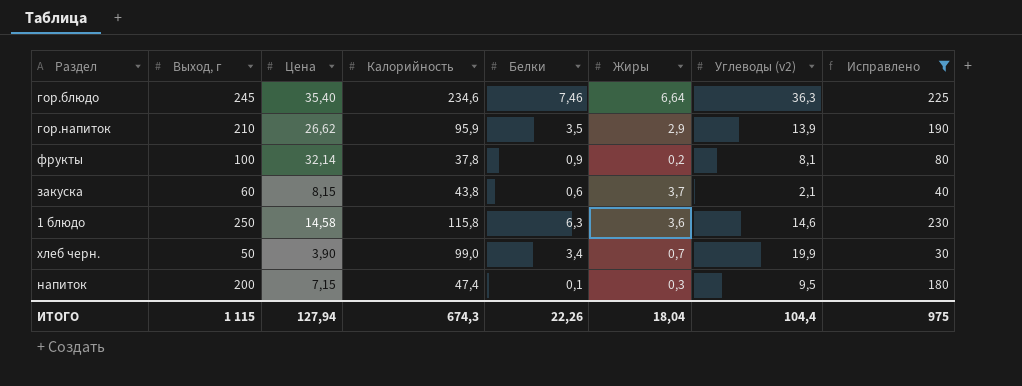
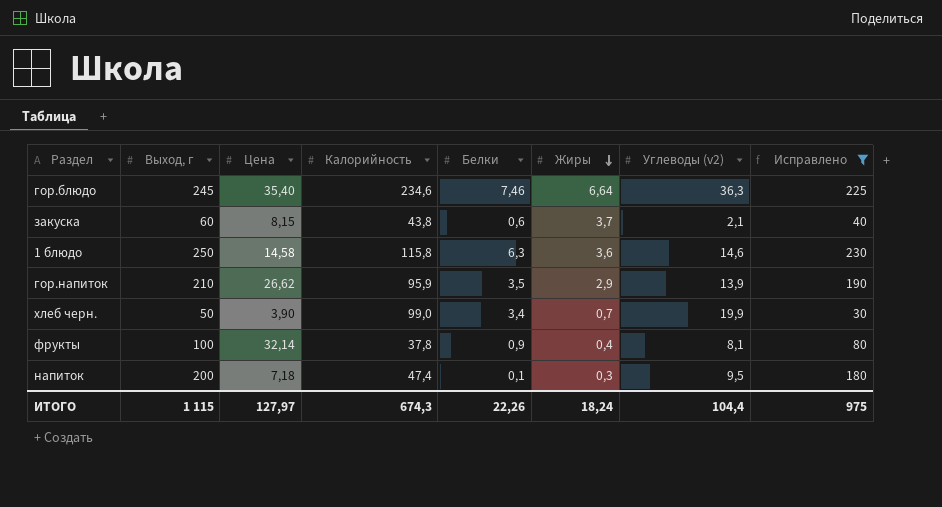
row order: none -> Жиры descending
фрукты | Жиры: 0,2 -> 0,4
напиток | Цена: 7,15 -> 7,18
ИТОГО | Цена: 127,94 -> 127,97
ИТОГО | Жиры: 18,04 -> 18,24

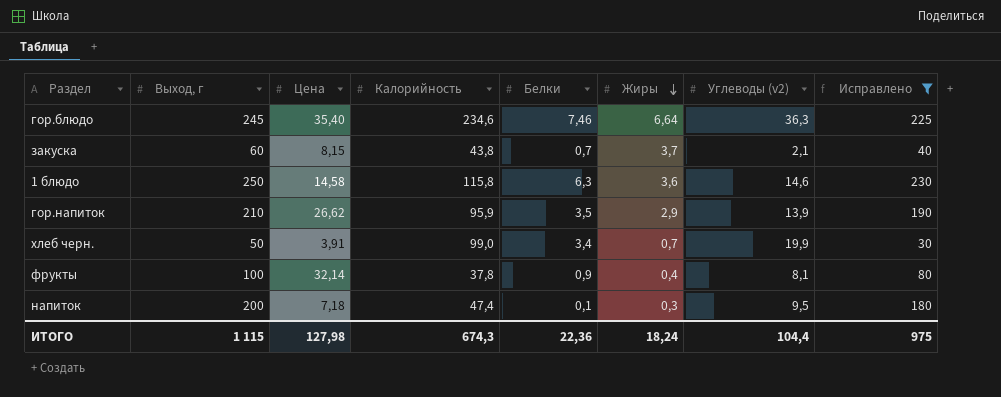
закуска | Белки: 0,6 -> 0,7
хлеб черн. | Цена: 3,90 -> 3,91
ИТОГО | Цена: 127,97 -> 127,98
ИТОГО | Белки: 22,26 -> 22,36

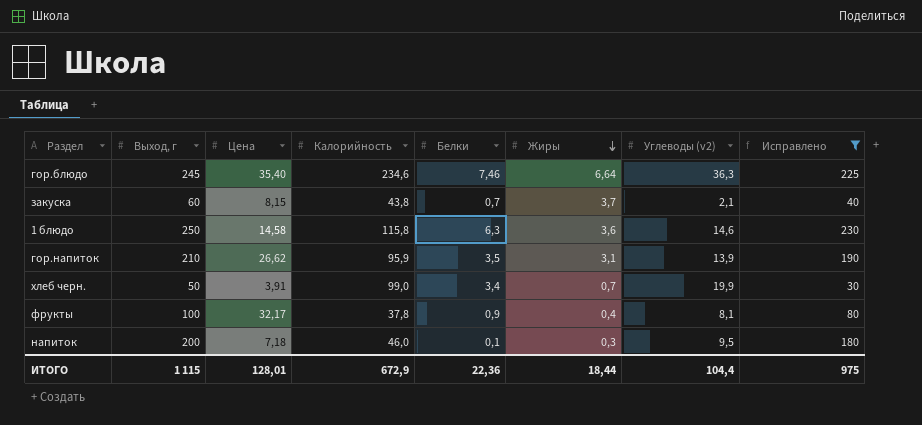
гор.напиток | Жиры: 2,9 -> 3,1
фрукты | Цена: 32,14 -> 32,17
напиток | Калорийность: 47,4 -> 46,0
ИТОГО | Цена: 127,98 -> 128,01
ИТОГО | Калорийность: 674,3 -> 672,9
ИТОГО | Жиры: 18,24 -> 18,44

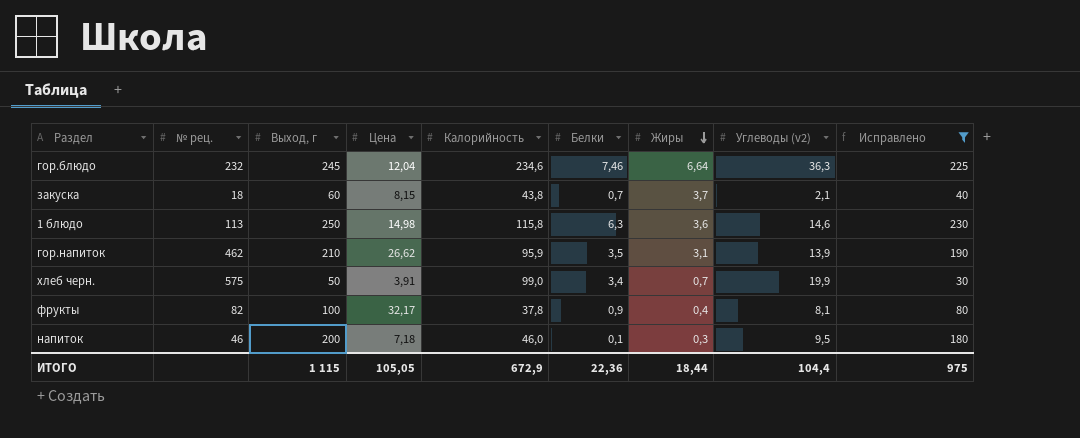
column № рец. | position: none -> 2
гор.блюдо | Цена: 35,40 -> 12,04
1 блюдо | Цена: 14,58 -> 14,98
ИТОГО | Цена: 128,01 -> 105,05

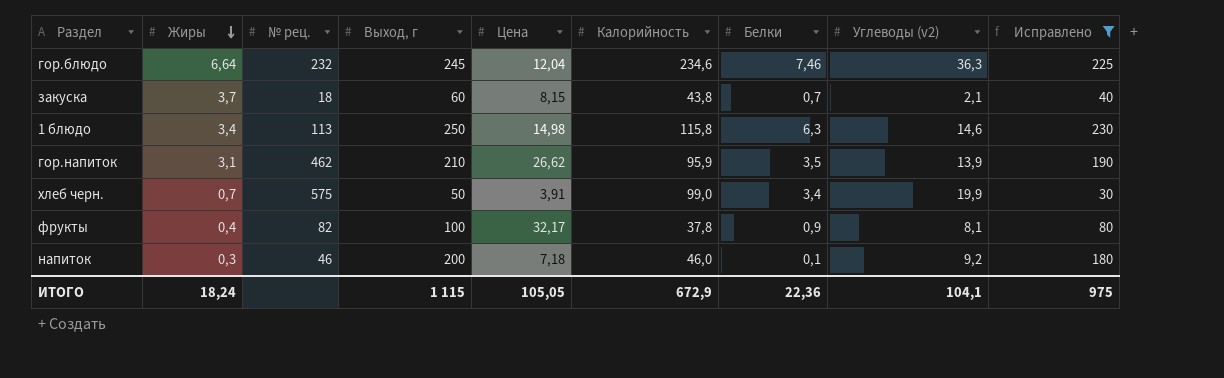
column Жиры | position: 7 -> 2
1 блюдо | Жиры: 3,6 -> 3,4
напиток | Углеводы (v2): 9,5 -> 9,2
ИТОГО | Жиры: 18,44 -> 18,24
ИТОГО | Углеводы (v2): 104,4 -> 104,1

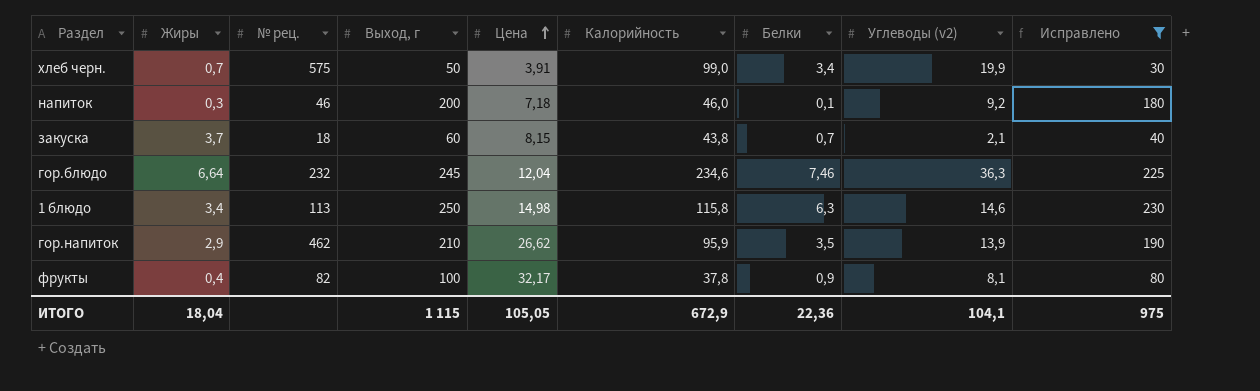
row order: Жиры descending -> Цена ascending
гор.напиток | Жиры: 3,1 -> 2,9
ИТОГО | Жиры: 18,24 -> 18,04

